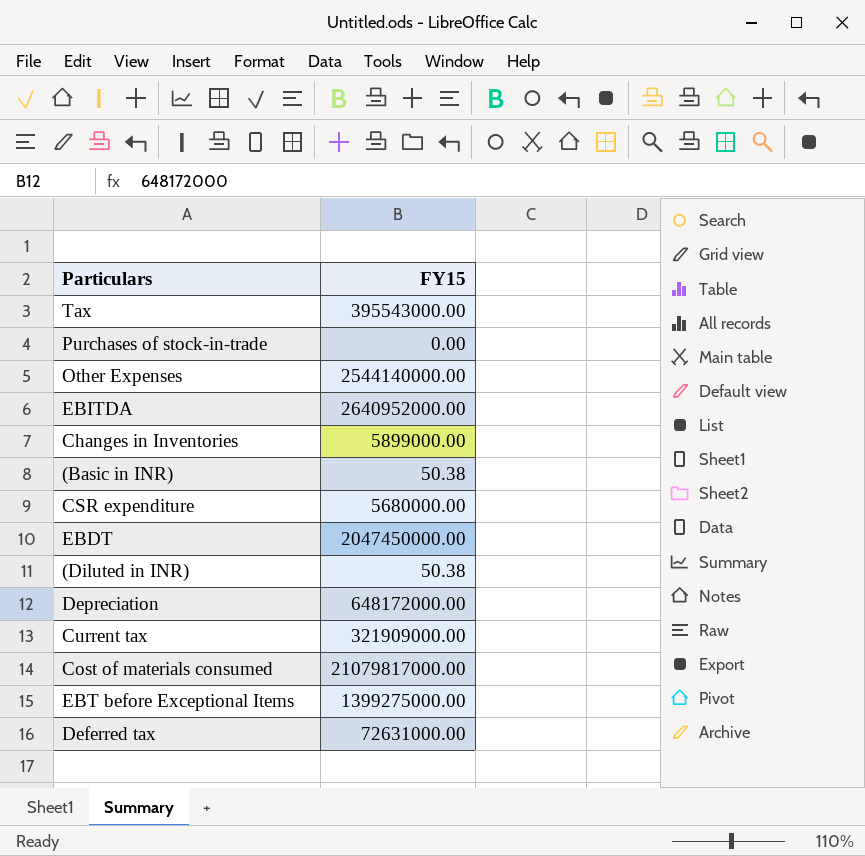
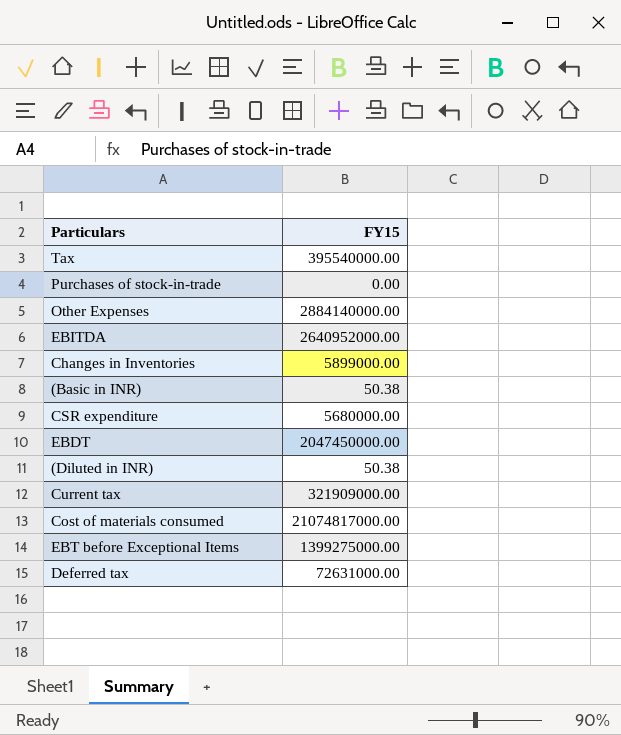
row Depreciation: 648172000.00 -> none
Tax | FY15: 395543000.00 -> 395540000.00
Other Expenses | FY15: 2544140000.00 -> 2884140000.00
Cost of materials consumed | FY15: 21079817000.00 -> 21074817000.00

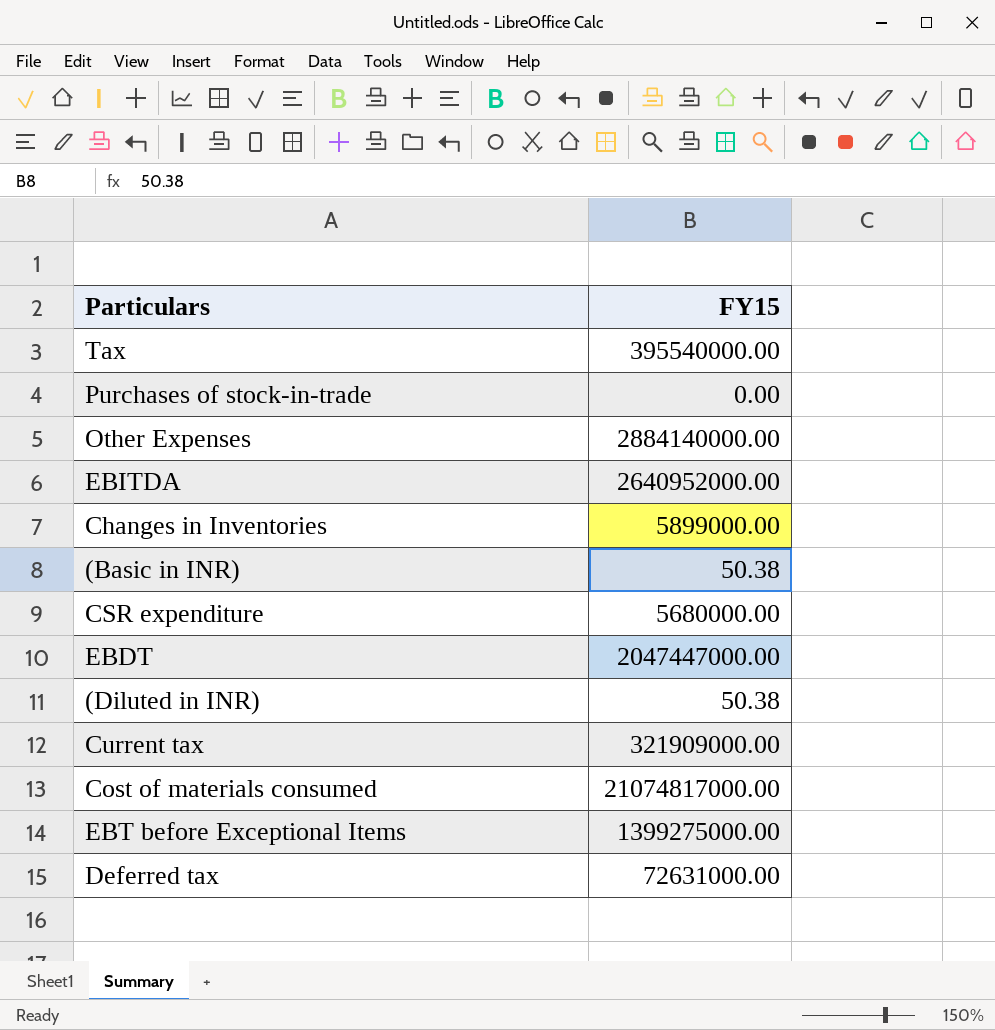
EBDT | FY15: 2047450000.00 -> 2047447000.00

